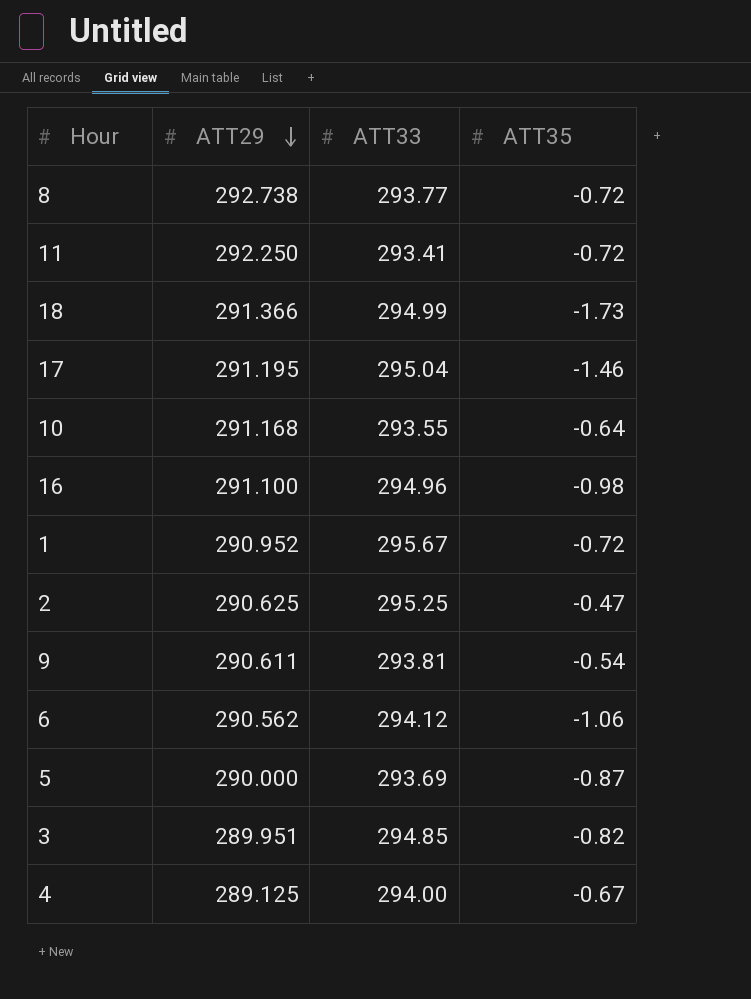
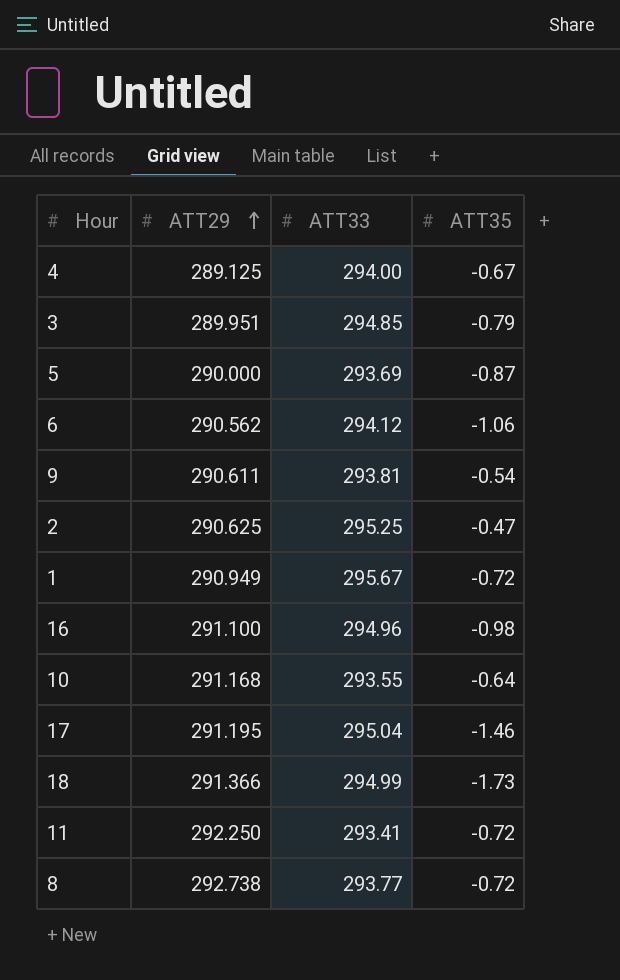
row order: ATT29 descending -> ATT29 ascending
3 | ATT35: -0.82 -> -0.79
1 | ATT29: 290.952 -> 290.949

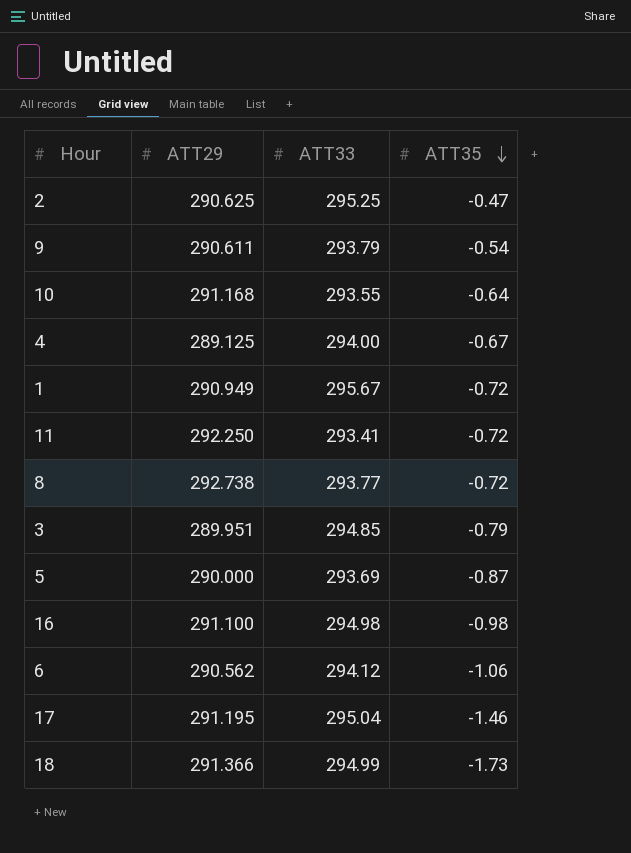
row order: ATT29 ascending -> ATT35 descending
9 | ATT33: 293.81 -> 293.79
16 | ATT33: 294.96 -> 294.98

